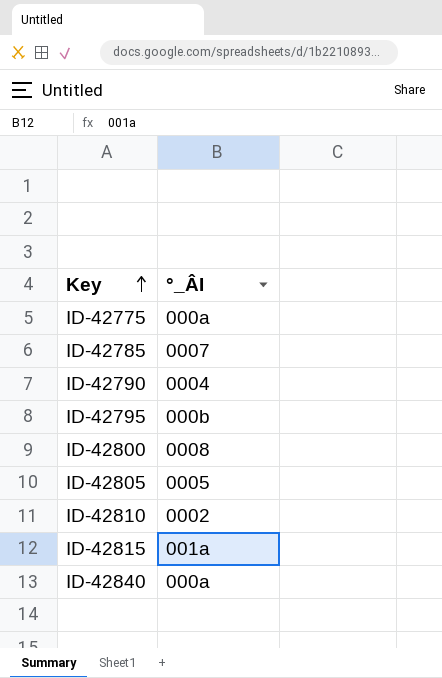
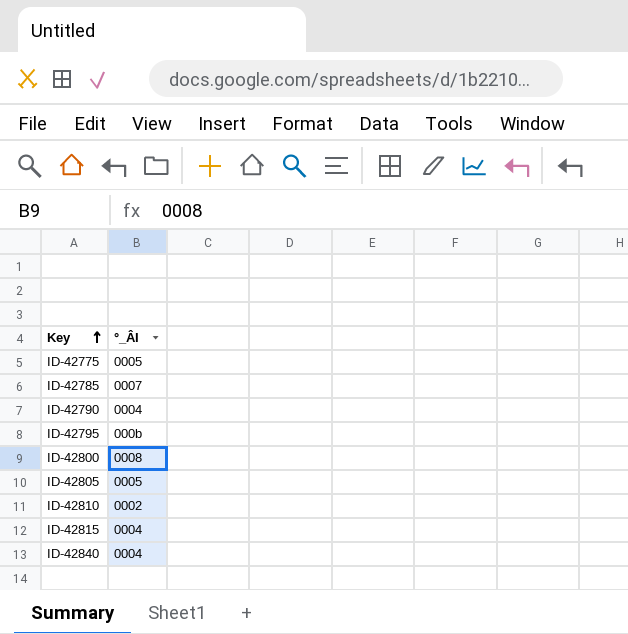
ID-42775 | °_ÂI: 000a -> 0005
ID-42815 | °_ÂI: 001a -> 0004
ID-42840 | °_ÂI: 000a -> 0004

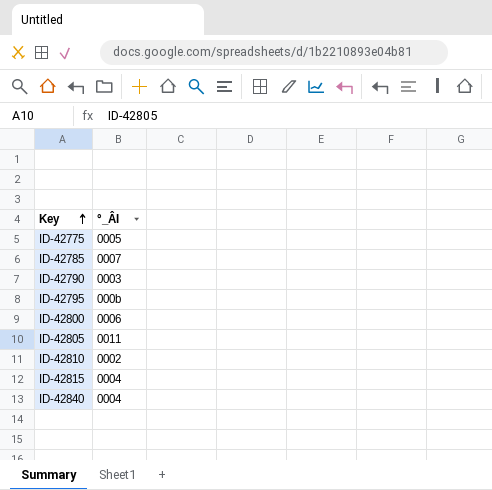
ID-42790 | °_ÂI: 0004 -> 0003
ID-42800 | °_ÂI: 0008 -> 0006
ID-42805 | °_ÂI: 0005 -> 0011

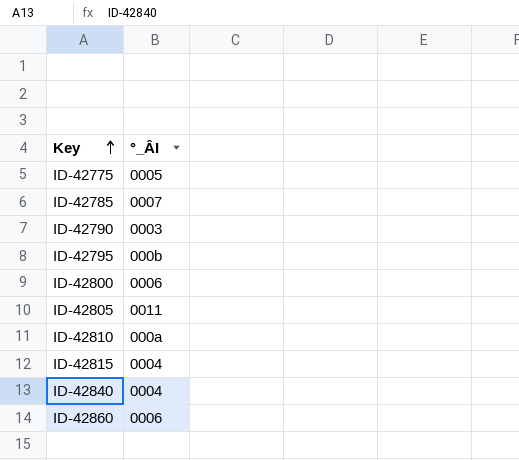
ID-42810 | °_ÂI: 0002 -> 000a
row ID-42860: none -> 0006

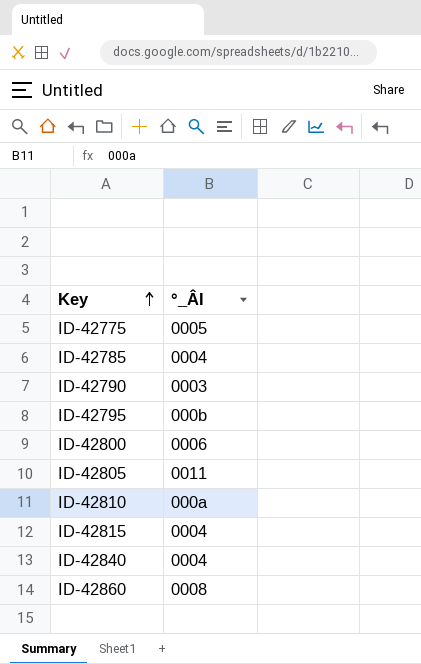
ID-42785 | °_ÂI: 0007 -> 0004
ID-42860 | °_ÂI: 0006 -> 0008

